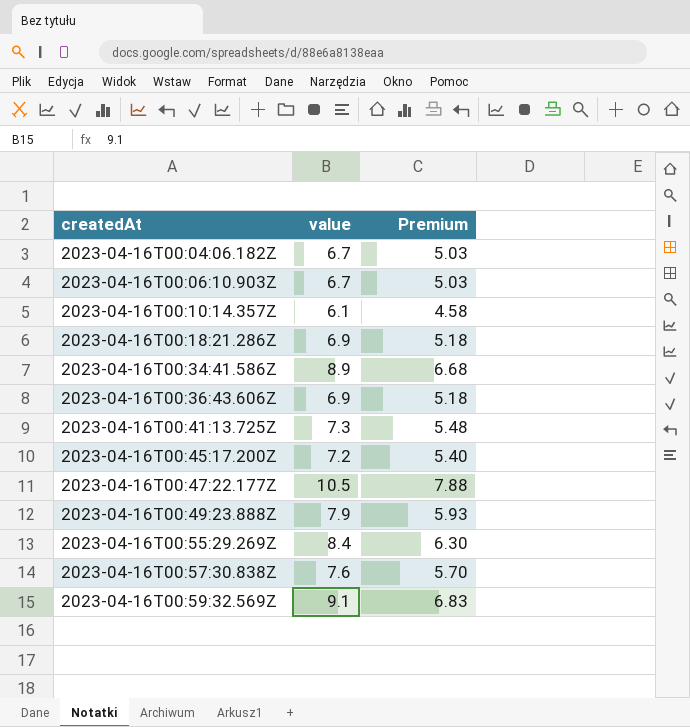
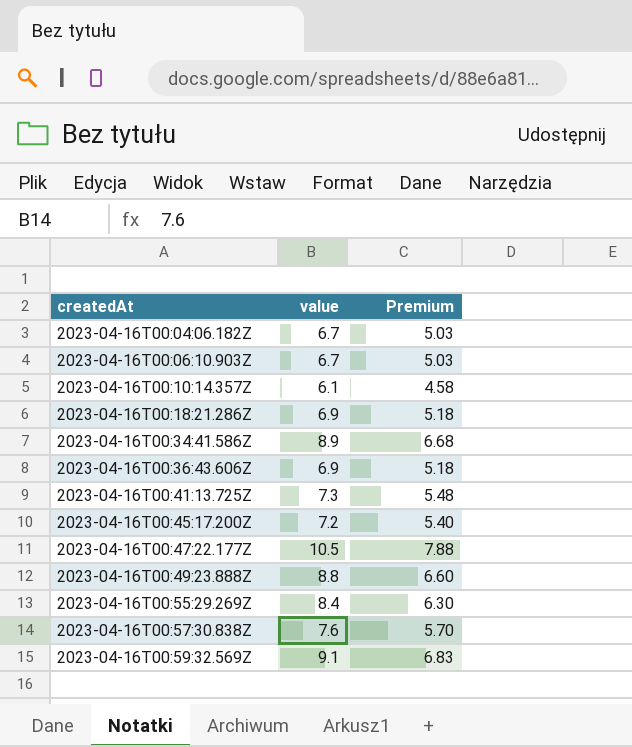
2023-04-16T00:49:23.888Z | value: 7.9 -> 8.8
2023-04-16T00:49:23.888Z | Premium: 5.93 -> 6.60

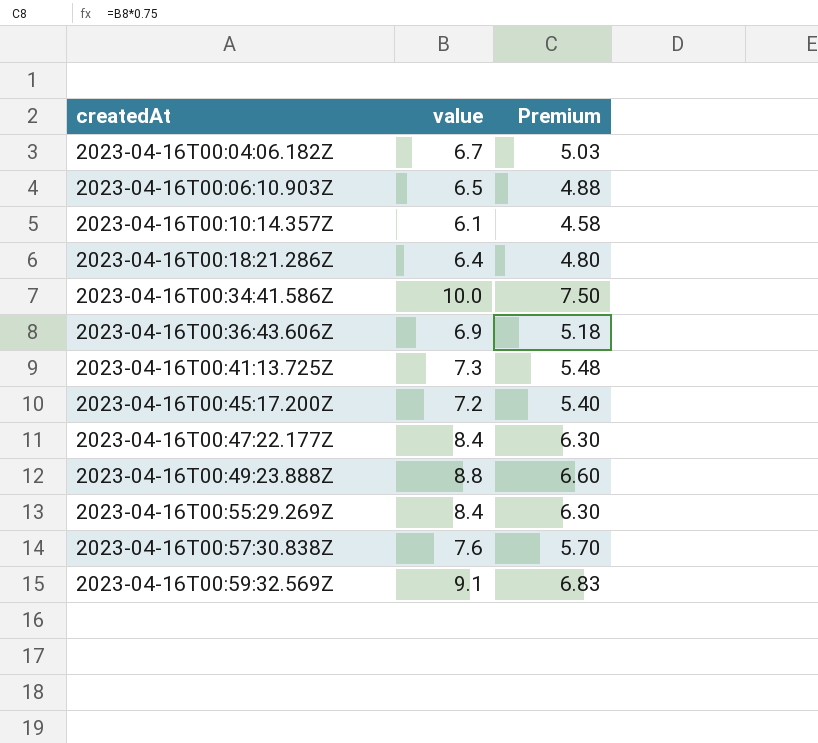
2023-04-16T00:06:10.903Z | value: 6.7 -> 6.5
2023-04-16T00:06:10.903Z | Premium: 5.03 -> 4.88
2023-04-16T00:18:21.286Z | value: 6.9 -> 6.4
2023-04-16T00:18:21.286Z | Premium: 5.18 -> 4.80
2023-04-16T00:34:41.586Z | value: 8.9 -> 10.0
2023-04-16T00:34:41.586Z | Premium: 6.68 -> 7.50
2023-04-16T00:47:22.177Z | value: 10.5 -> 8.4
2023-04-16T00:47:22.177Z | Premium: 7.88 -> 6.30

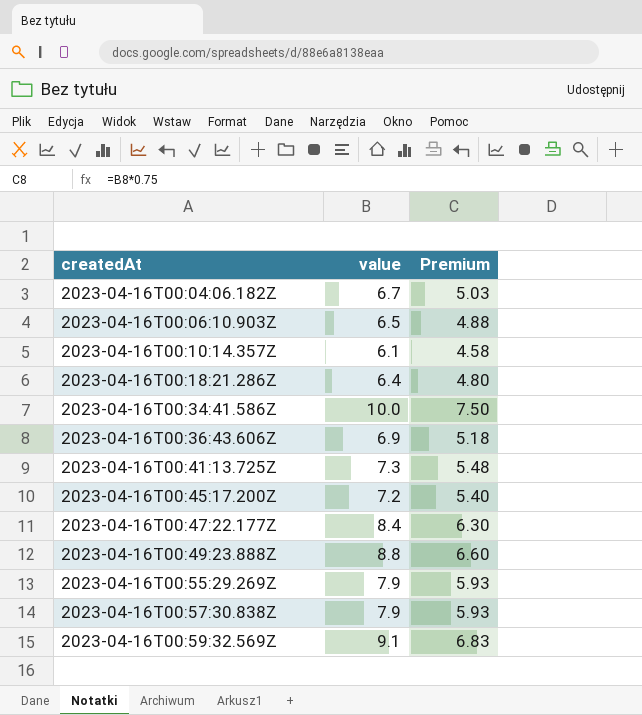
2023-04-16T00:55:29.269Z | value: 8.4 -> 7.9
2023-04-16T00:55:29.269Z | Premium: 6.30 -> 5.93
2023-04-16T00:57:30.838Z | value: 7.6 -> 7.9
2023-04-16T00:57:30.838Z | Premium: 5.70 -> 5.93

